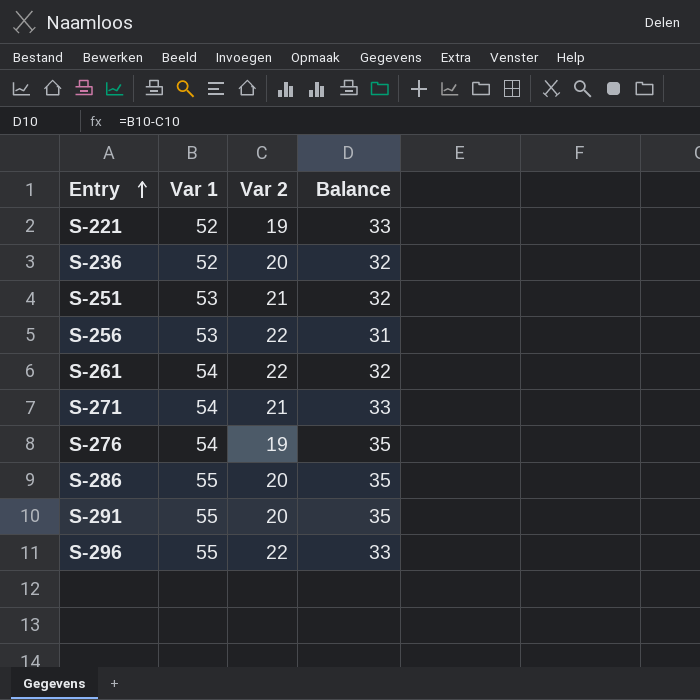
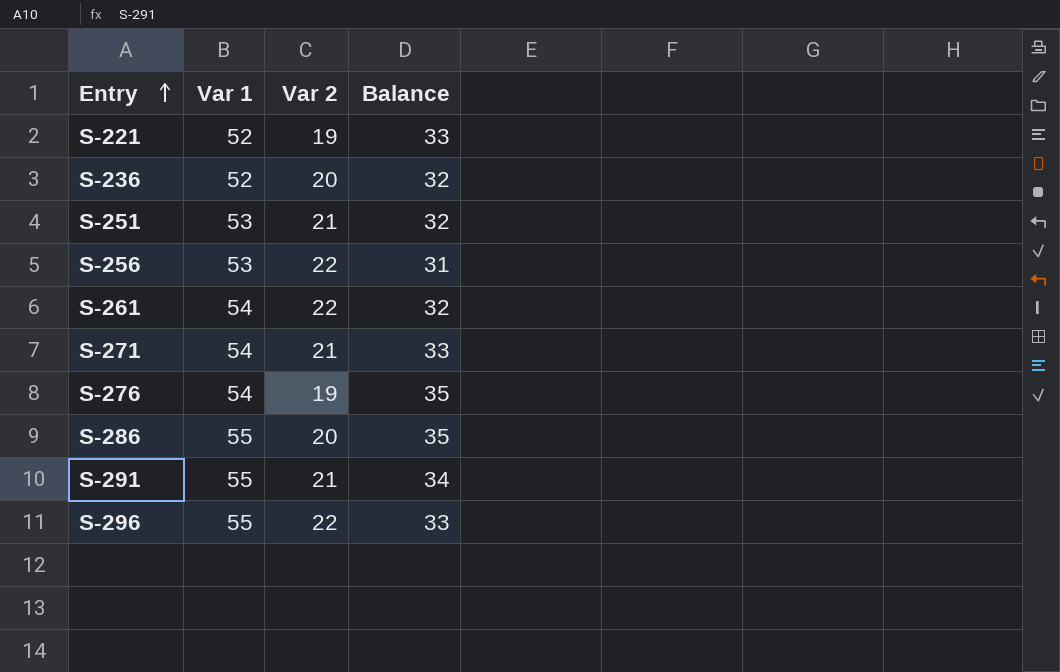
S-291 | Var 2: 20 -> 21
S-291 | Balance: 35 -> 34

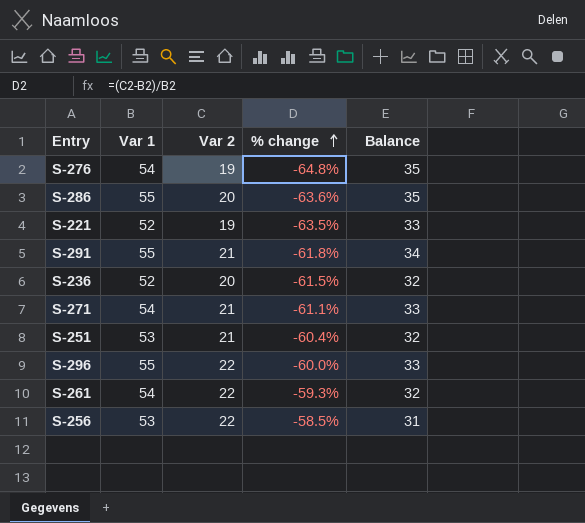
row order: Entry ascending -> % change ascending
column % change | formula: none -> ([Var 2] - [Var 1]) / [Var 1]

